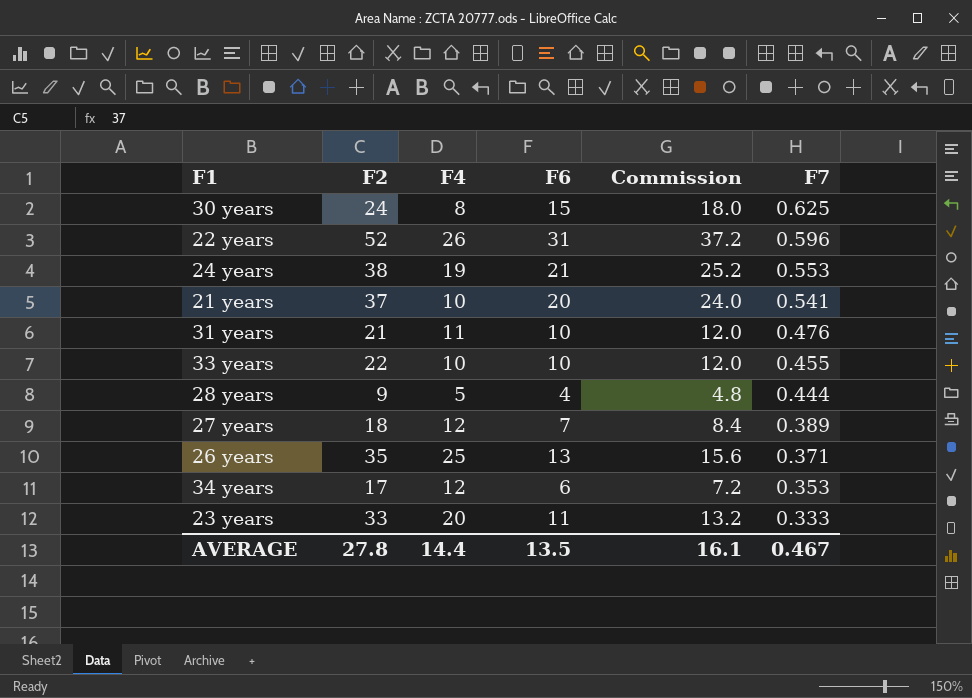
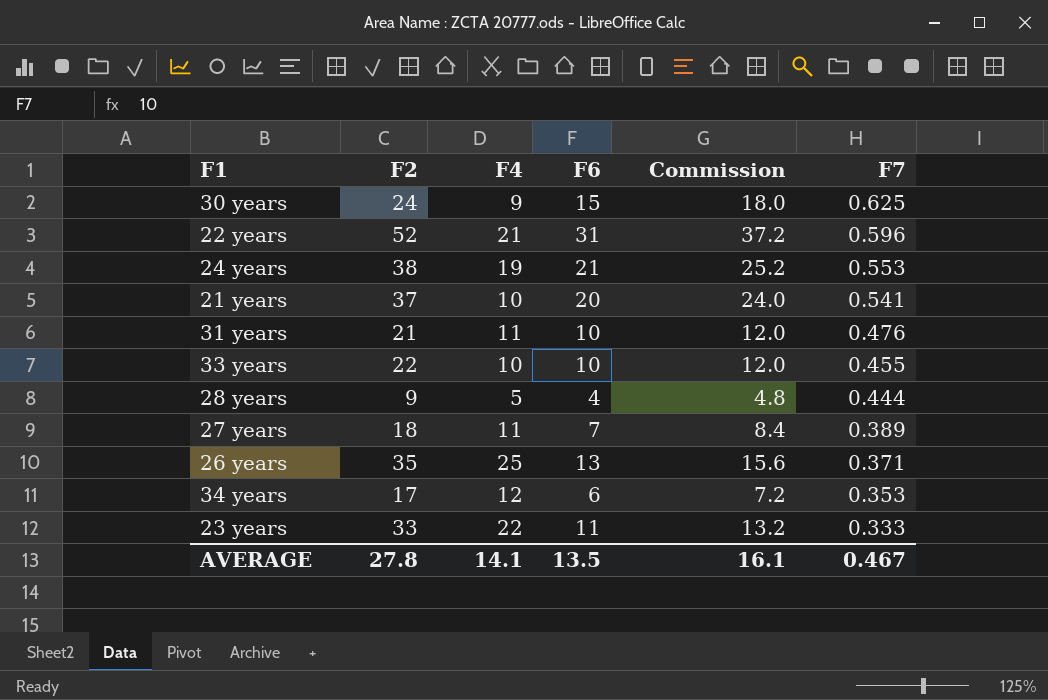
30 years | F4: 8 -> 9
22 years | F4: 26 -> 21
27 years | F4: 12 -> 11
23 years | F4: 20 -> 22
AVERAGE | F4: 14.4 -> 14.1

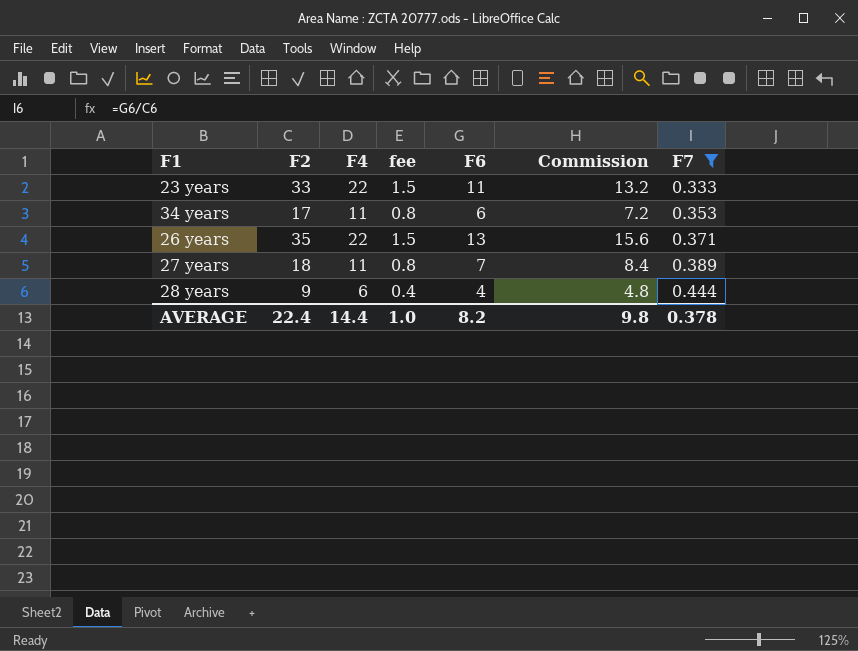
filter: none -> F7 <= 0.444
row order: F7 descending -> F7 ascending
column fee | formula: none -> [F4] * 0.07
34 years | F4: 12 -> 11
26 years | F4: 25 -> 22
28 years | F4: 5 -> 6
AVERAGE | F2: 27.8 -> 22.4
AVERAGE | F4: 14.1 -> 14.4
AVERAGE | F6: 13.5 -> 8.2
AVERAGE | Commission: 16.1 -> 9.8
AVERAGE | F7: 0.467 -> 0.378

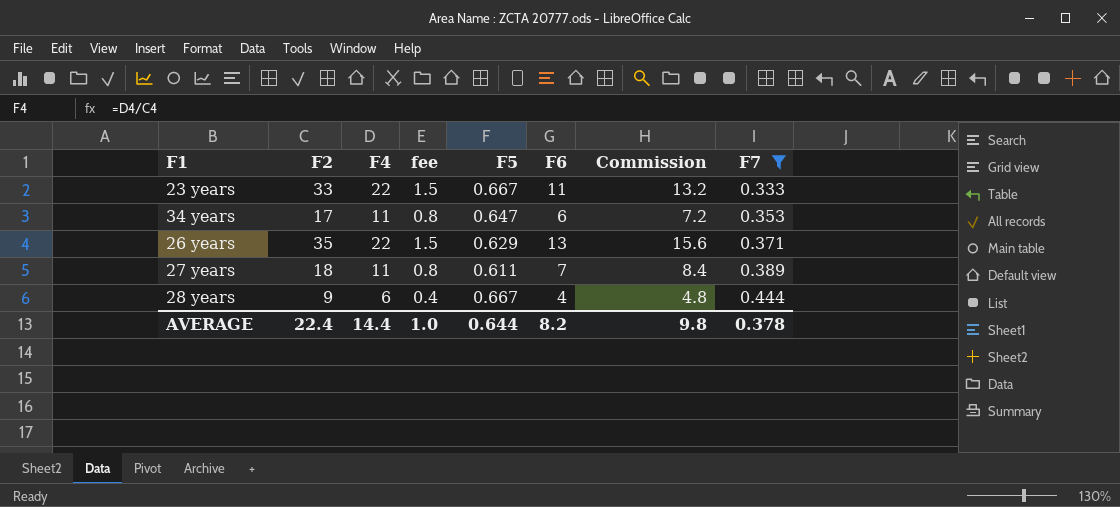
column F5 | formula: none -> [F4] / [F2]

